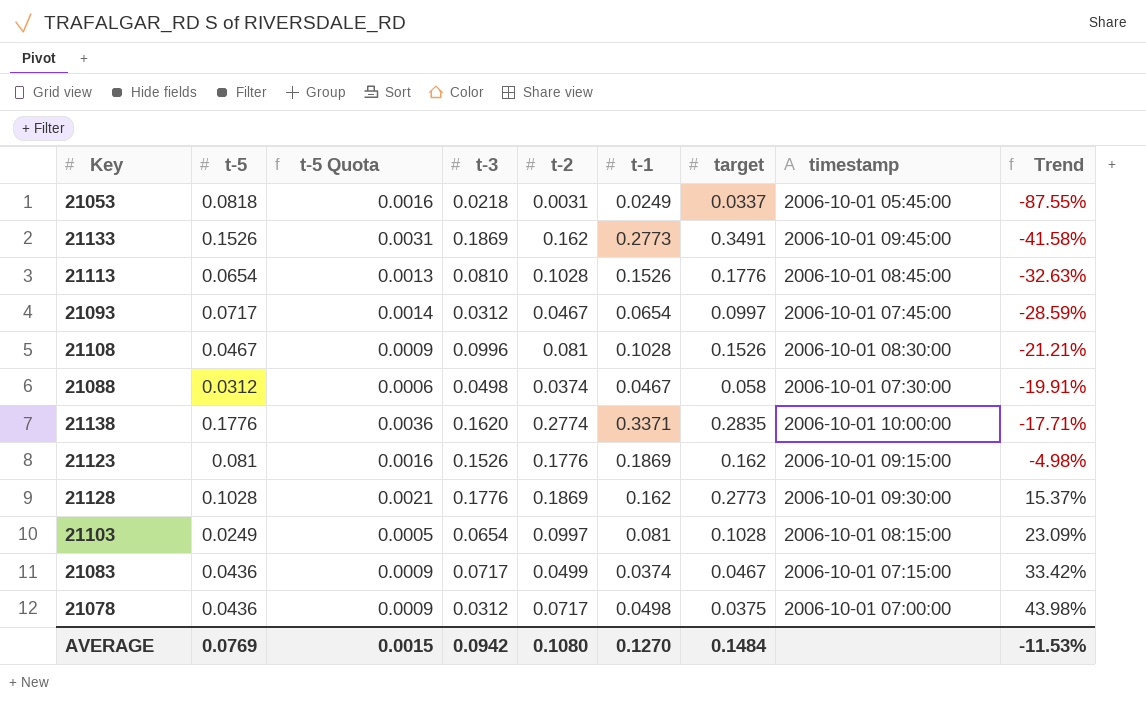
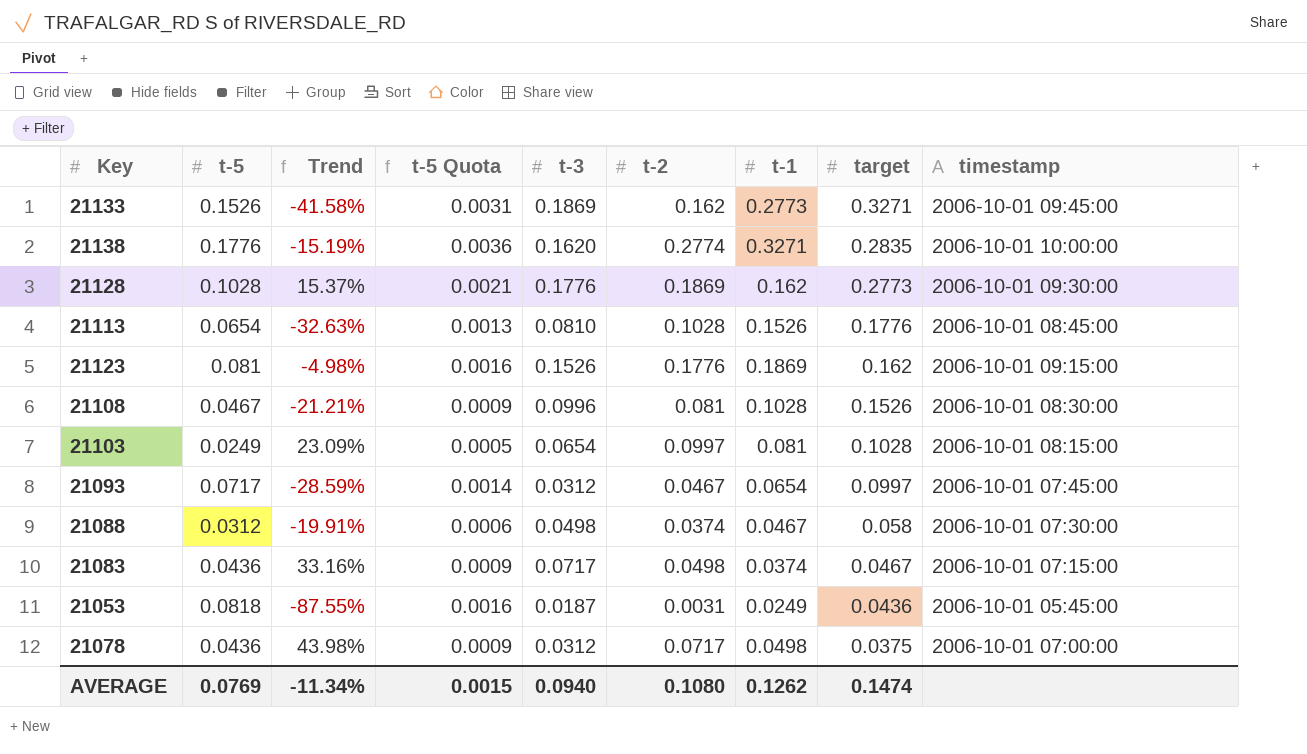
row order: Trend ascending -> target descending
column Trend | position: 9 -> 3
21133 | target: 0.3491 -> 0.3271
21138 | Trend: -17.71% -> -15.19%
21138 | t-1: 0.3371 -> 0.3271
21083 | Trend: 33.42% -> 33.16%
21083 | t-2: 0.0499 -> 0.0498
21053 | t-3: 0.0218 -> 0.0187
21053 | target: 0.0337 -> 0.0436
AVERAGE | Trend: -11.53% -> -11.34%
AVERAGE | t-3: 0.0942 -> 0.0940
AVERAGE | t-1: 0.1270 -> 0.1262
AVERAGE | target: 0.1484 -> 0.1474

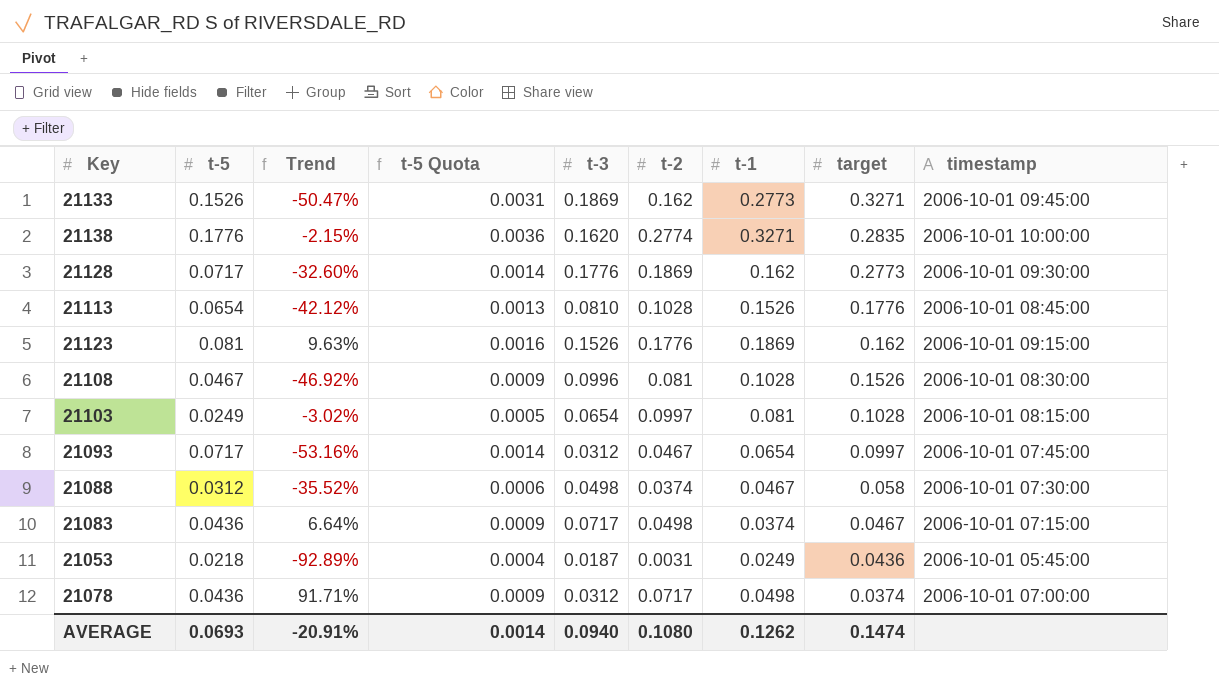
column Trend | formula: ([t-2] - [t-1]) / [t-1] -> ([t-2] - [target]) / [target]
21128 | t-5: 0.1028 -> 0.0717
21128 | t-5 Quota: 0.0021 -> 0.0014
21053 | t-5: 0.0818 -> 0.0218
21053 | t-5 Quota: 0.0016 -> 0.0004
21078 | target: 0.0375 -> 0.0374
AVERAGE | t-5: 0.0769 -> 0.0693
AVERAGE | Trend: -11.34% -> -20.91%
AVERAGE | t-5 Quota: 0.0015 -> 0.0014

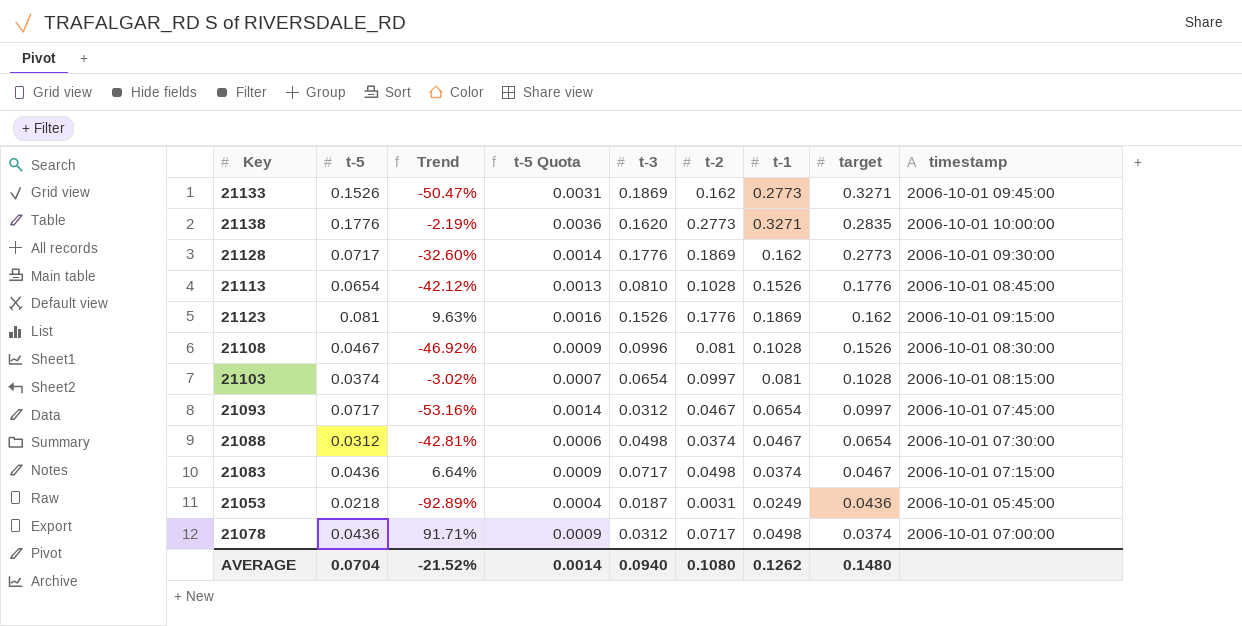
21138 | Trend: -2.15% -> -2.19%
21138 | t-2: 0.2774 -> 0.2773
21103 | t-5: 0.0249 -> 0.0374
21103 | t-5 Quota: 0.0005 -> 0.0007
21088 | Trend: -35.52% -> -42.81%
21088 | target: 0.058 -> 0.0654
AVERAGE | t-5: 0.0693 -> 0.0704
AVERAGE | Trend: -20.91% -> -21.52%
AVERAGE | target: 0.1474 -> 0.1480

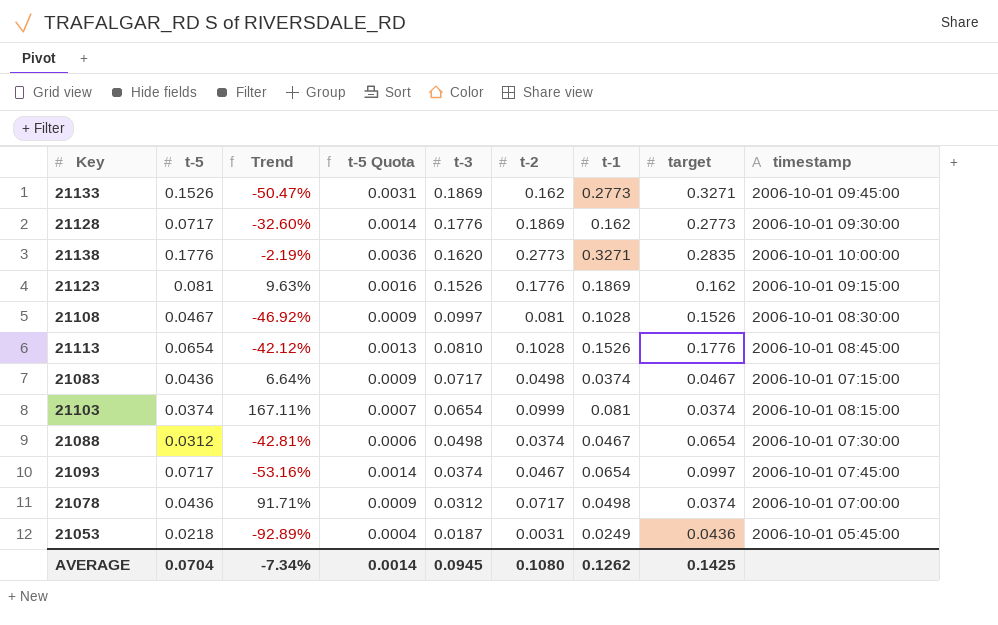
row order: target descending -> t-3 descending
21108 | t-3: 0.0996 -> 0.0997
21103 | Trend: -3.02% -> 167.11%
21103 | t-2: 0.0997 -> 0.0999
21103 | target: 0.1028 -> 0.0374
21093 | t-3: 0.0312 -> 0.0374
AVERAGE | Trend: -21.52% -> -7.34%
AVERAGE | t-3: 0.0940 -> 0.0945
AVERAGE | target: 0.1480 -> 0.1425

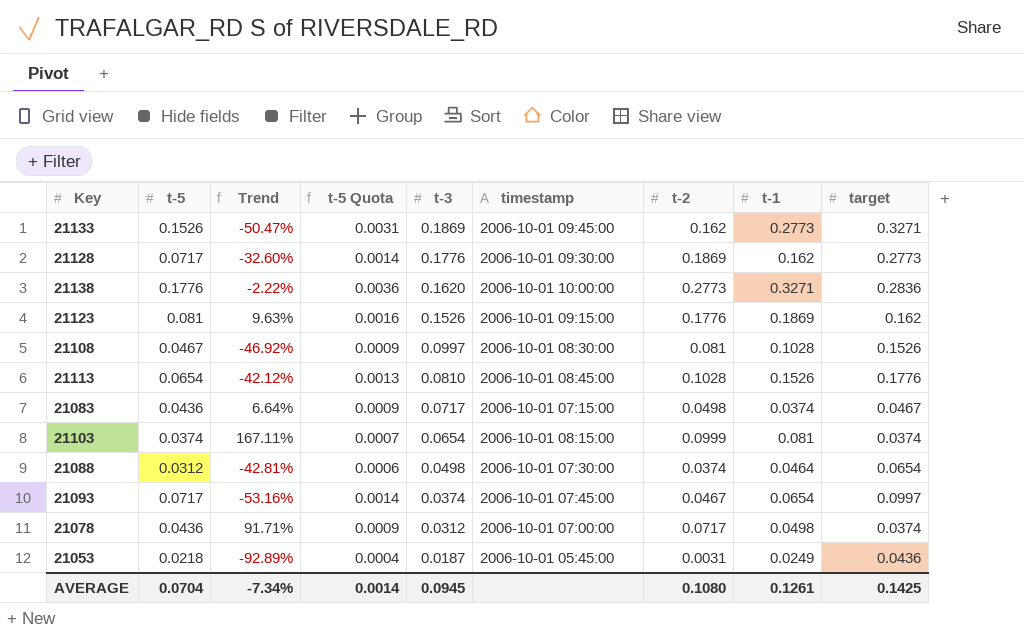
column timestamp | position: 9 -> 6
21138 | Trend: -2.19% -> -2.22%
21138 | target: 0.2835 -> 0.2836
21088 | t-1: 0.0467 -> 0.0464
AVERAGE | t-1: 0.1262 -> 0.1261

